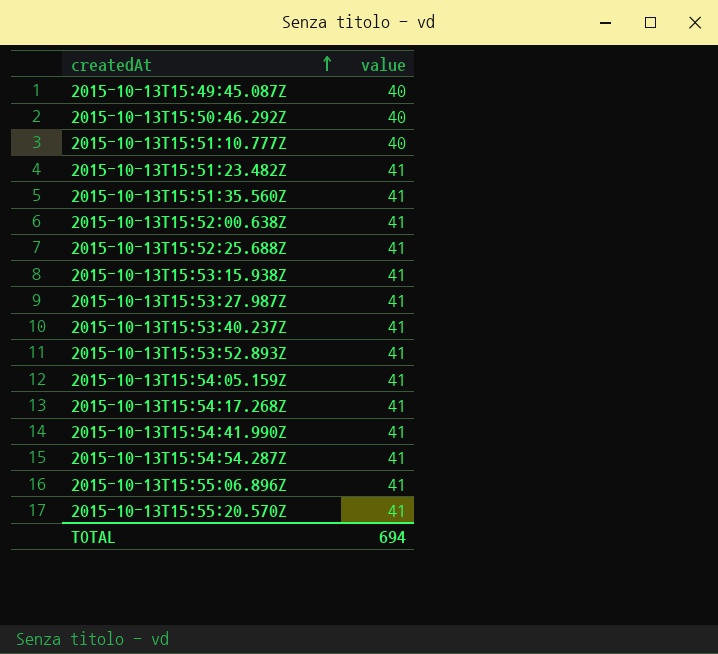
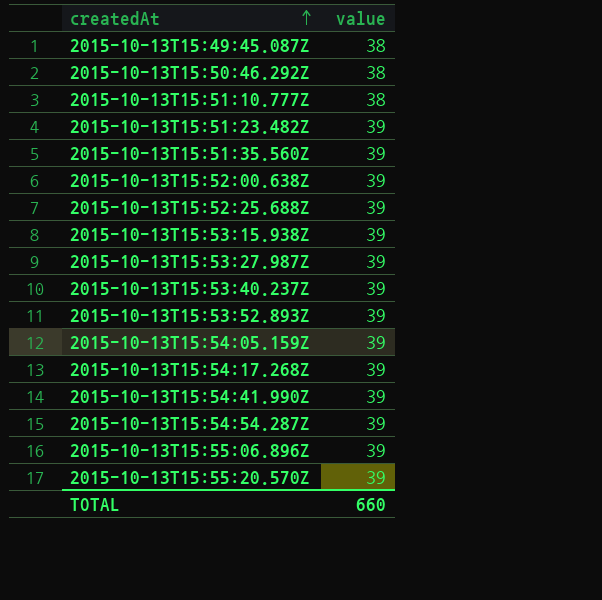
2015-10-13T15:49:45.087Z | value: 40 -> 38
2015-10-13T15:50:46.292Z | value: 40 -> 38
2015-10-13T15:51:10.777Z | value: 40 -> 38
2015-10-13T15:51:23.482Z | value: 41 -> 39
2015-10-13T15:51:35.560Z | value: 41 -> 39
2015-10-13T15:52:00.638Z | value: 41 -> 39
2015-10-13T15:52:25.688Z | value: 41 -> 39
2015-10-13T15:53:15.938Z | value: 41 -> 39
2015-10-13T15:53:27.987Z | value: 41 -> 39
2015-10-13T15:53:40.237Z | value: 41 -> 39
2015-10-13T15:53:52.893Z | value: 41 -> 39
2015-10-13T15:54:05.159Z | value: 41 -> 39
2015-10-13T15:54:17.268Z | value: 41 -> 39
2015-10-13T15:54:41.990Z | value: 41 -> 39
2015-10-13T15:54:54.287Z | value: 41 -> 39
2015-10-13T15:55:06.896Z | value: 41 -> 39
2015-10-13T15:55:20.570Z | value: 41 -> 39
TOTAL | value: 694 -> 660

